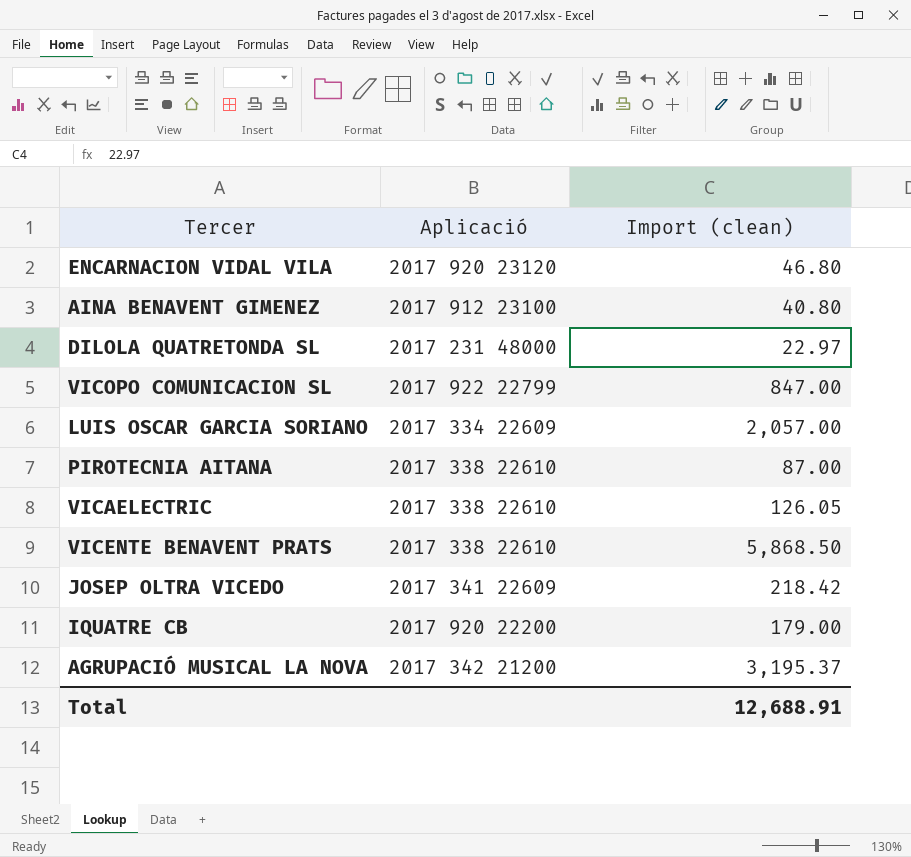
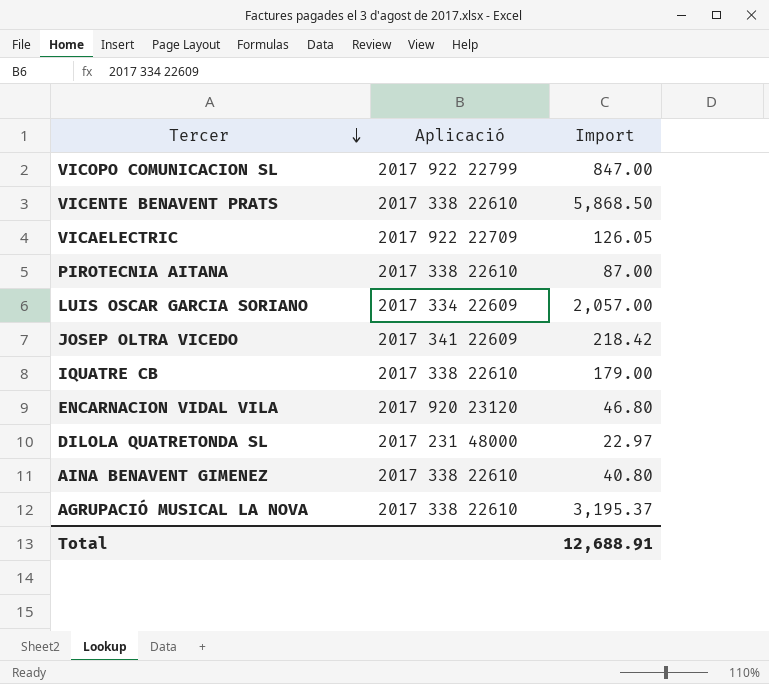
row order: none -> Tercer descending
column name: Import (clean) -> Import
VICAELECTRIC | Aplicació: 2017 338 22610 -> 2017 922 22709
IQUATRE CB | Aplicació: 2017 920 22200 -> 2017 338 22610
AINA BENAVENT GIMENEZ | Aplicació: 2017 912 23100 -> 2017 338 22610
AGRUPACIÓ MUSICAL LA NOVA | Aplicació: 2017 342 21200 -> 2017 338 22610

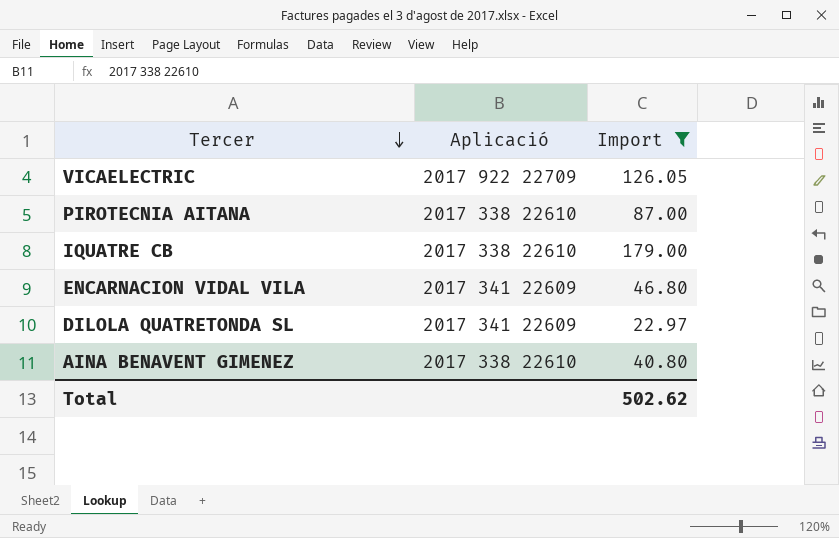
filter: none -> Import <= 179.00
ENCARNACION VIDAL VILA | Aplicació: 2017 920 23120 -> 2017 341 22609
DILOLA QUATRETONDA SL | Aplicació: 2017 231 48000 -> 2017 341 22609
Total | Import: 12,688.91 -> 502.62

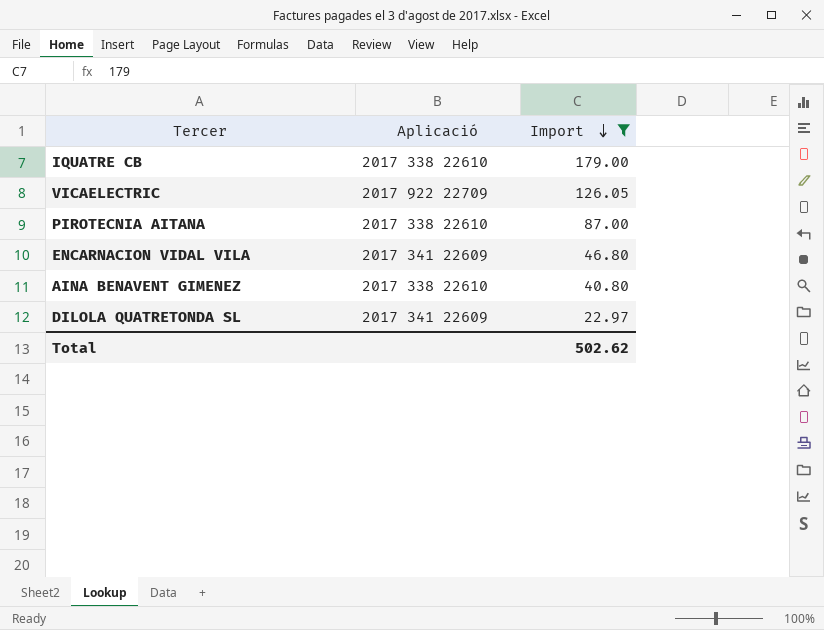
row order: Tercer descending -> Import descending

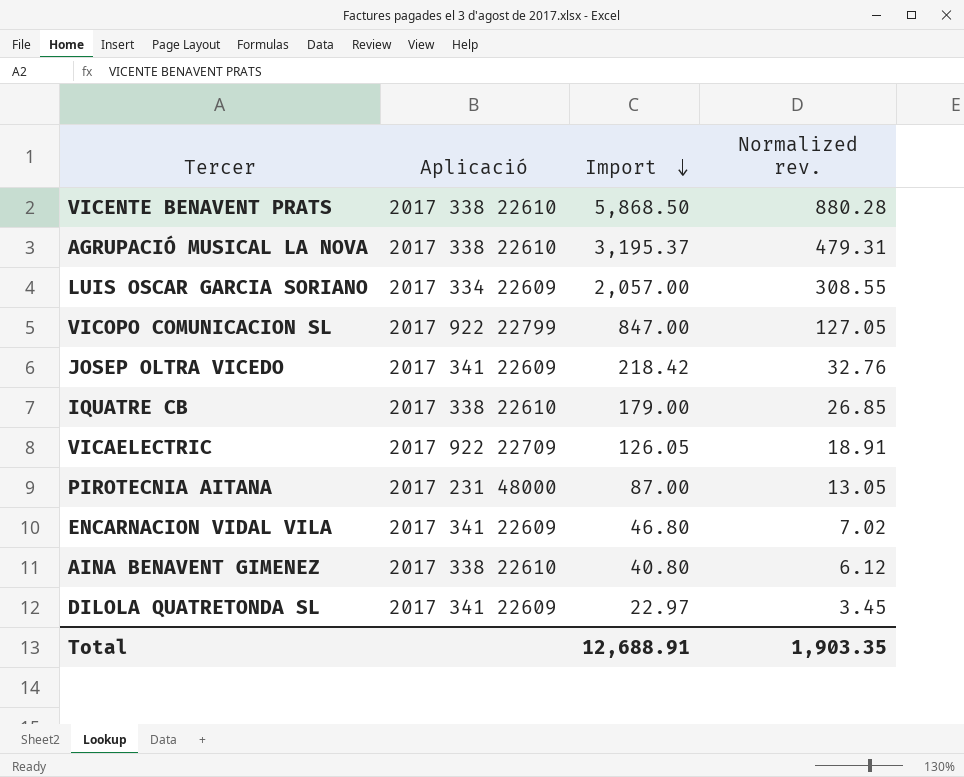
filter: Import <= 179.00 -> none
column Normalized rev. | formula: none -> [Import] * 0.15
PIROTECNIA AITANA | Aplicació: 2017 338 22610 -> 2017 231 48000
Total | Import: 502.62 -> 12,688.91

